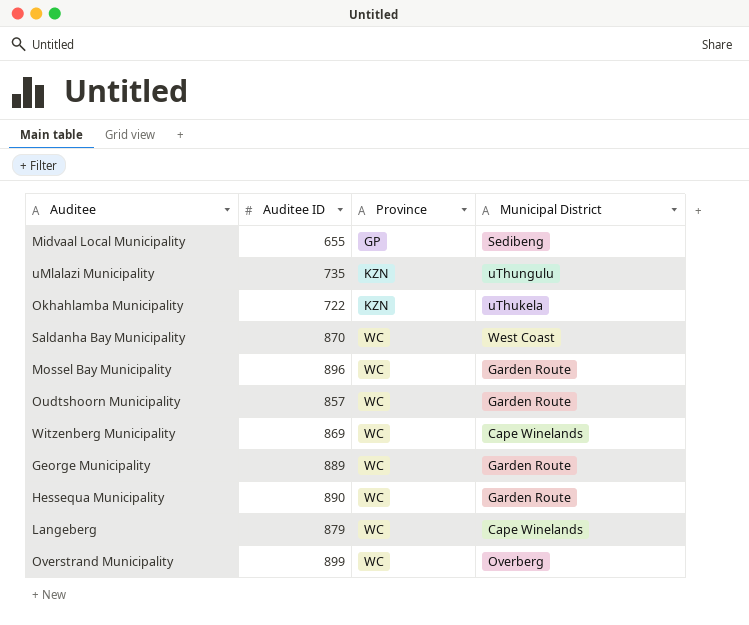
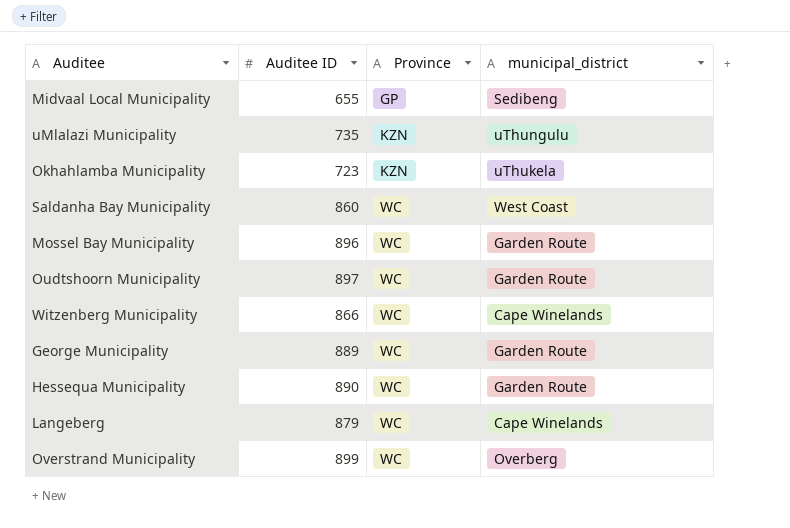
column name: Municipal District -> municipal_district
Okhahlamba Municipality | Auditee ID: 722 -> 723
Saldanha Bay Municipality | Auditee ID: 870 -> 860
Oudtshoorn Municipality | Auditee ID: 857 -> 897
Witzenberg Municipality | Auditee ID: 869 -> 866

